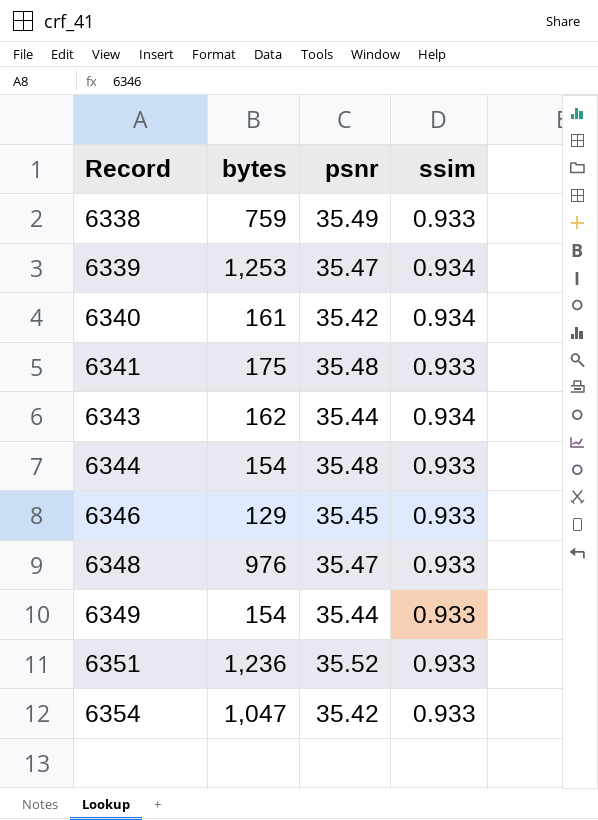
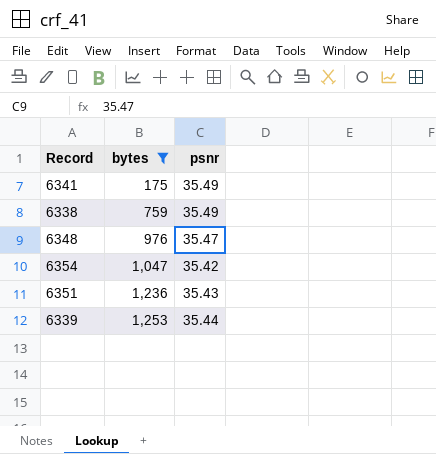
filter: none -> bytes >= 175
row order: Record ascending -> bytes ascending
column ssim | position: 4 -> none
6341 | psnr: 35.48 -> 35.49
6351 | psnr: 35.52 -> 35.43
6339 | psnr: 35.47 -> 35.44

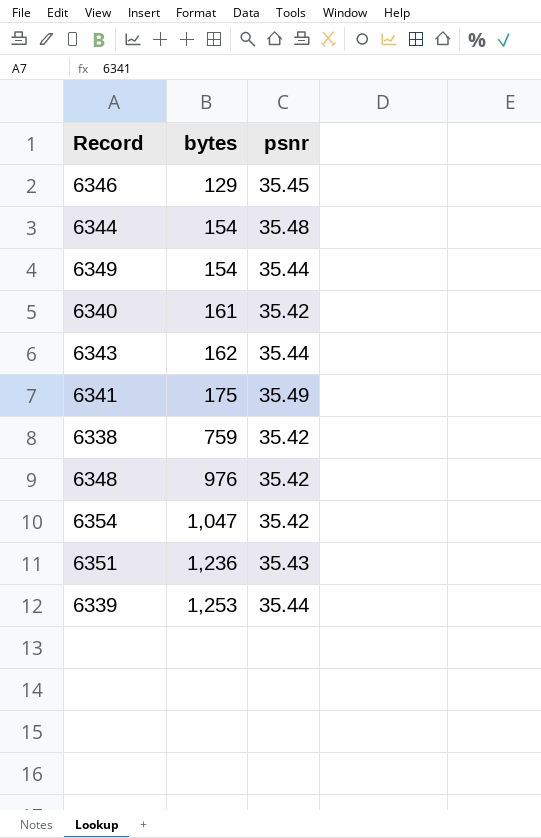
filter: bytes >= 175 -> none
6338 | psnr: 35.49 -> 35.42
6348 | psnr: 35.47 -> 35.42

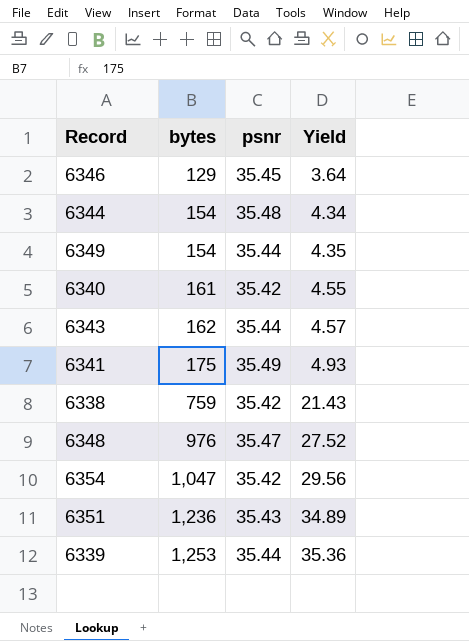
column Yield | formula: none -> [bytes] / [psnr]
6348 | psnr: 35.42 -> 35.47

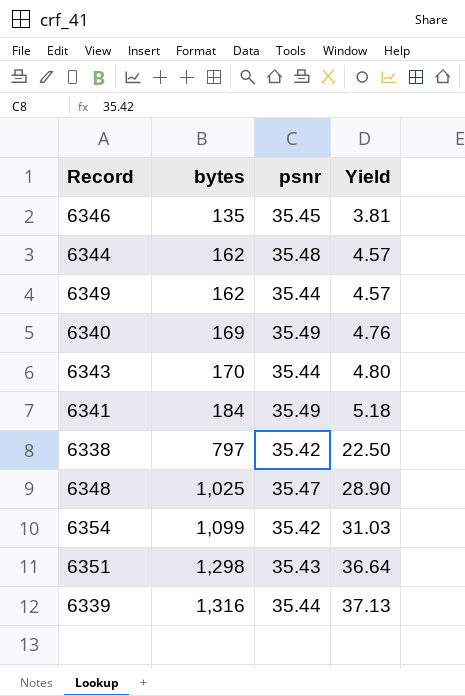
6346 | bytes: 129 -> 135
6346 | Yield: 3.64 -> 3.81
6344 | bytes: 154 -> 162
6344 | Yield: 4.34 -> 4.57
6349 | bytes: 154 -> 162
6349 | Yield: 4.35 -> 4.57
6340 | bytes: 161 -> 169
6340 | psnr: 35.42 -> 35.49
6340 | Yield: 4.55 -> 4.76
6343 | bytes: 162 -> 170
6343 | Yield: 4.57 -> 4.80
6341 | bytes: 175 -> 184
6341 | Yield: 4.93 -> 5.18
6338 | bytes: 759 -> 797
6338 | Yield: 21.43 -> 22.50
6348 | bytes: 976 -> 1,025
6348 | Yield: 27.52 -> 28.90
6354 | bytes: 1,047 -> 1,099
6354 | Yield: 29.56 -> 31.03
6351 | bytes: 1,236 -> 1,298
6351 | Yield: 34.89 -> 36.64
6339 | bytes: 1,253 -> 1,316
6339 | Yield: 35.36 -> 37.13

